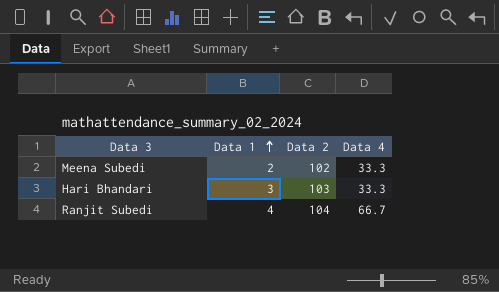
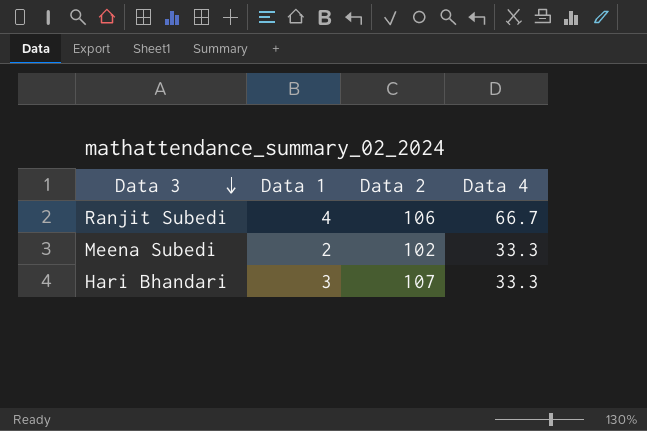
row order: Data 1 ascending -> Data 3 descending
Ranjit Subedi | Data 2: 104 -> 106
Hari Bhandari | Data 2: 103 -> 107

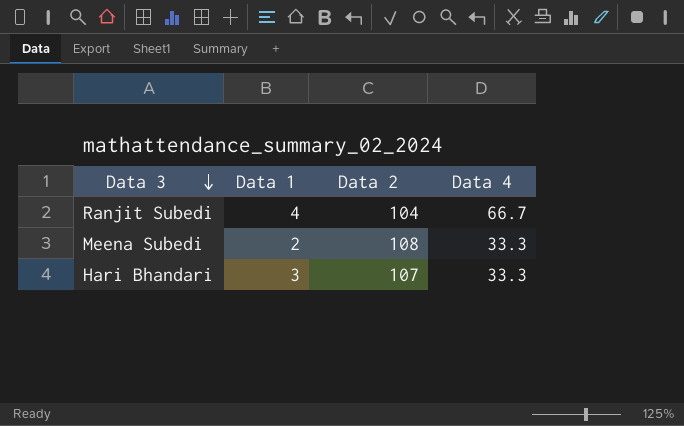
Ranjit Subedi | Data 2: 106 -> 104
Meena Subedi | Data 2: 102 -> 108

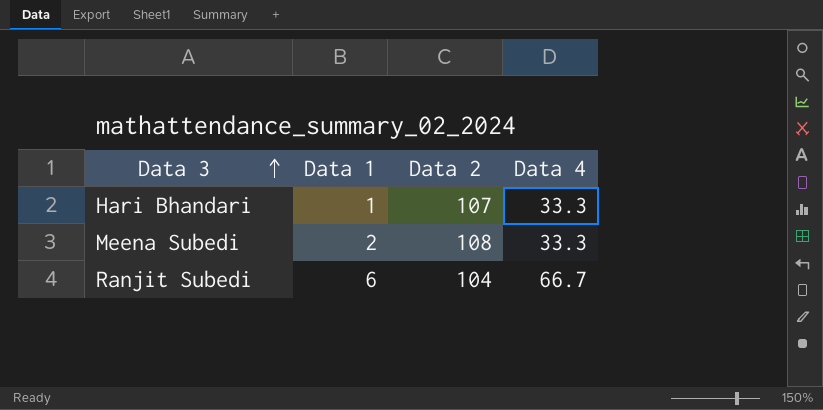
row order: Data 3 descending -> Data 3 ascending
Hari Bhandari | Data 1: 3 -> 1
Ranjit Subedi | Data 1: 4 -> 6

